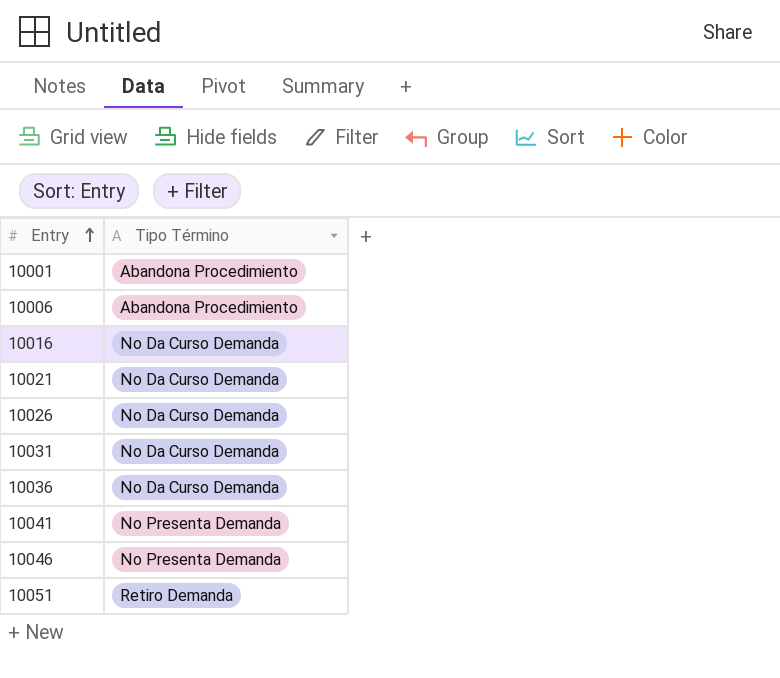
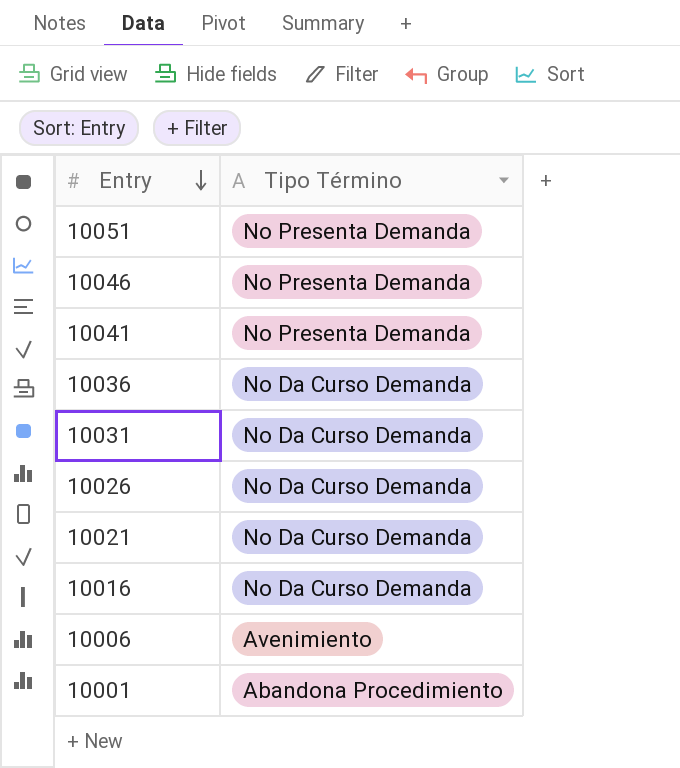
row order: Entry ascending -> Entry descending
10051 | Tipo Término: Retiro Demanda -> No Presenta Demanda
10006 | Tipo Término: Abandona Procedimiento -> Avenimiento

